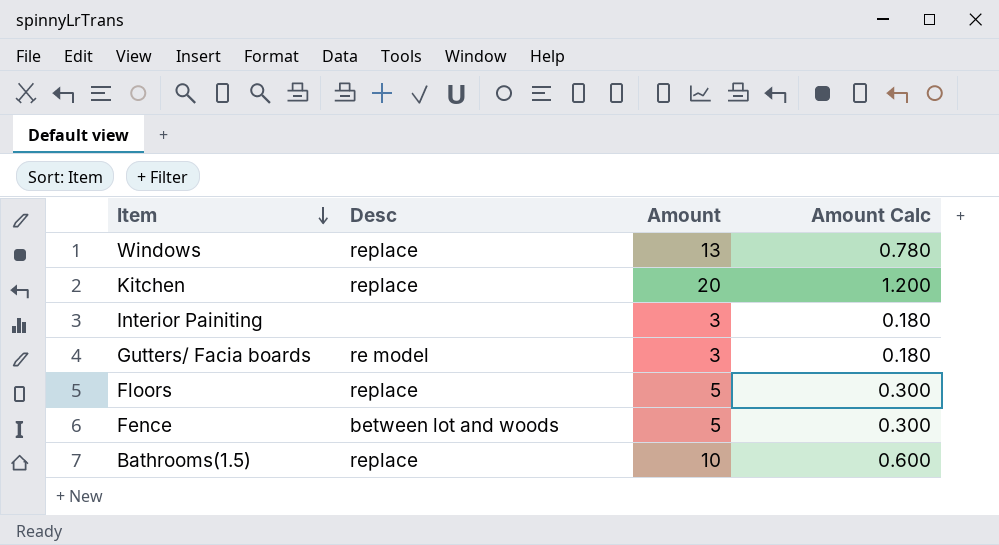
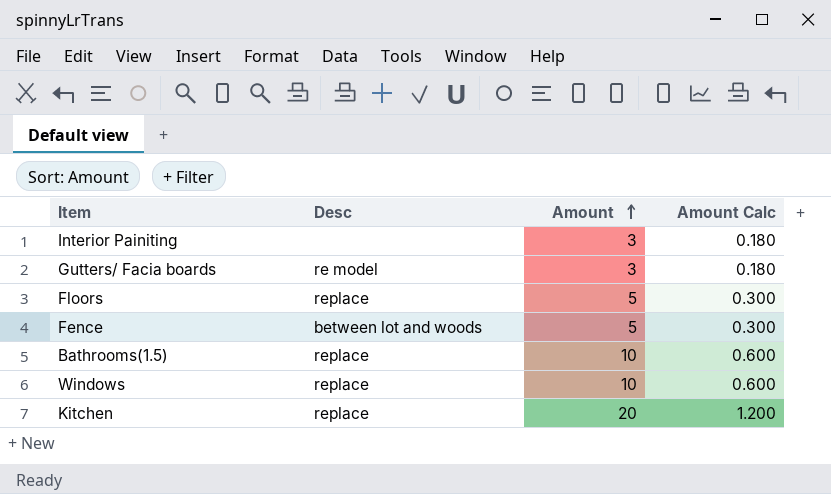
row order: Item descending -> Amount ascending
Windows | Amount: 13 -> 10
Windows | Amount Calc: 0.780 -> 0.600

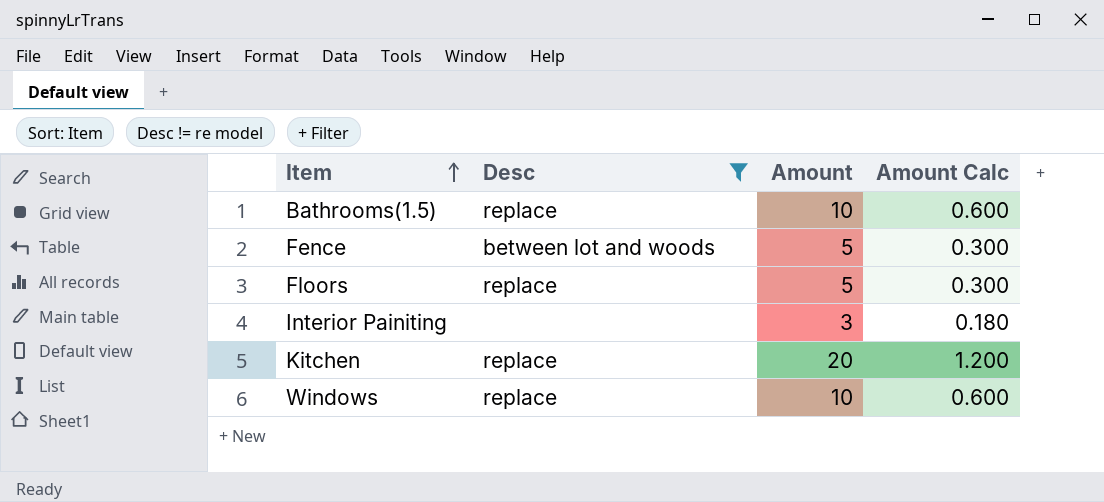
filter: none -> Desc != re model
row order: Amount ascending -> Item ascending

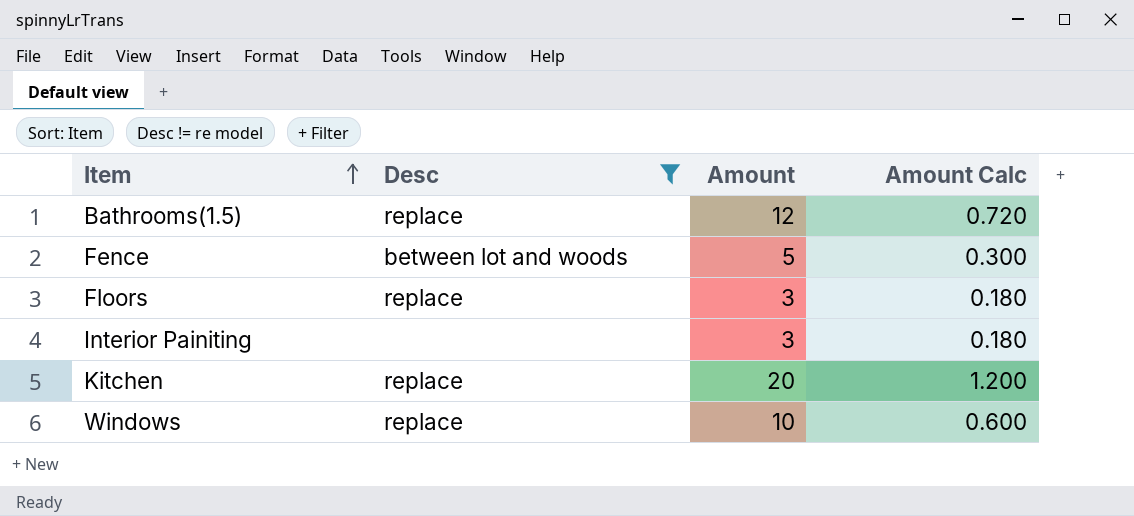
Bathrooms(1.5) | Amount: 10 -> 12
Bathrooms(1.5) | Amount Calc: 0.600 -> 0.720
Floors | Amount: 5 -> 3
Floors | Amount Calc: 0.300 -> 0.180

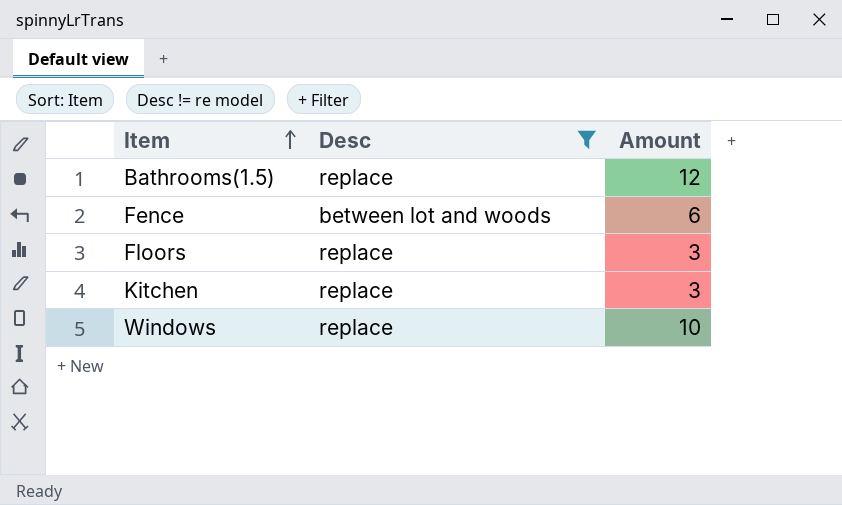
column Amount Calc | formula: [Amount] * 0.06 -> none
row Interior Painiting: none | 3 | 0.180 -> none
Fence | Amount: 5 -> 6
Kitchen | Amount: 20 -> 3

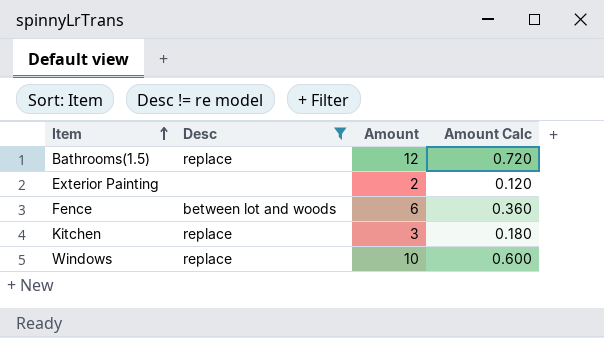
column Amount Calc | formula: none -> [Amount] * 0.06
row Floors: replace | 3 -> none
row Exterior Painting: none -> none | 2 | 0.120

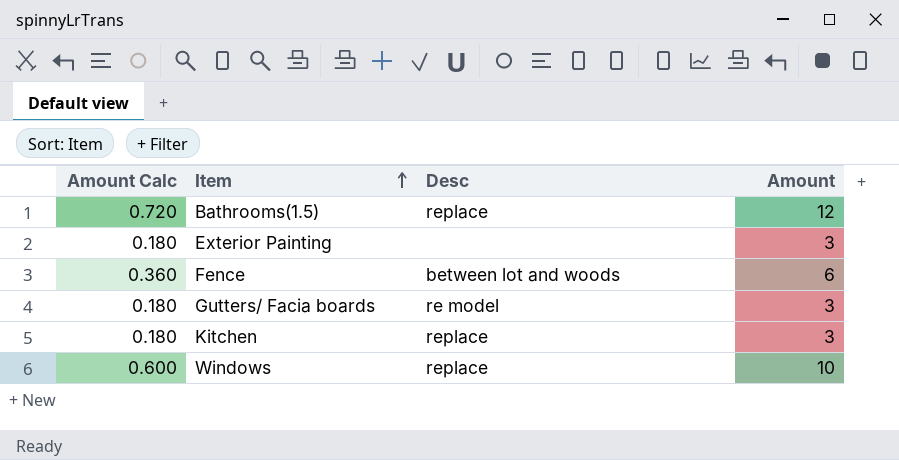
filter: Desc != re model -> none
column Amount Calc | position: 4 -> 1
Exterior Painting | Amount Calc: 0.120 -> 0.180
Exterior Painting | Amount: 2 -> 3

